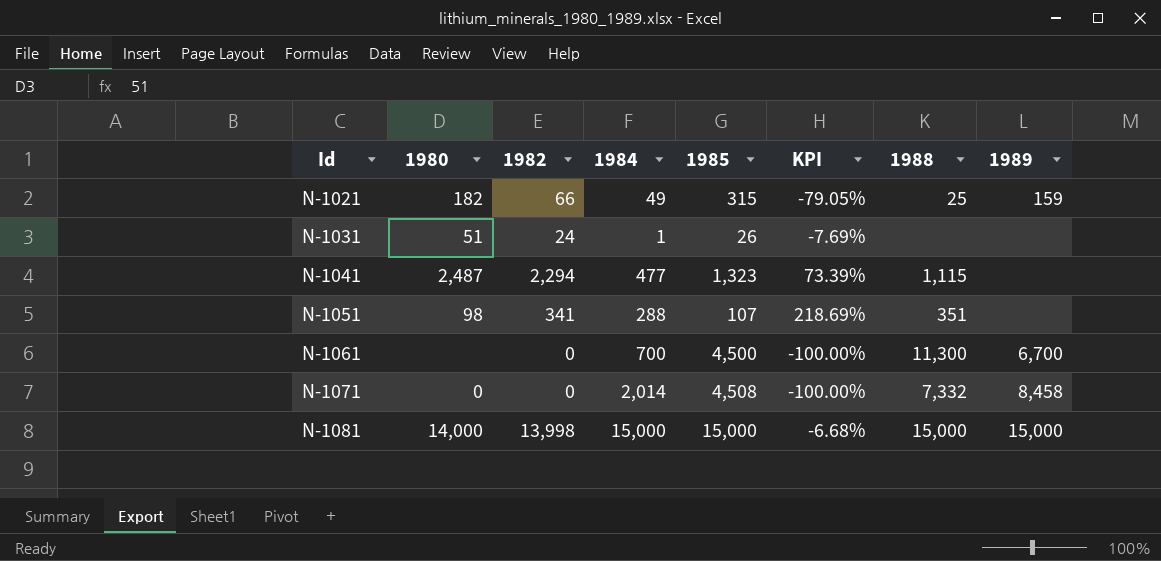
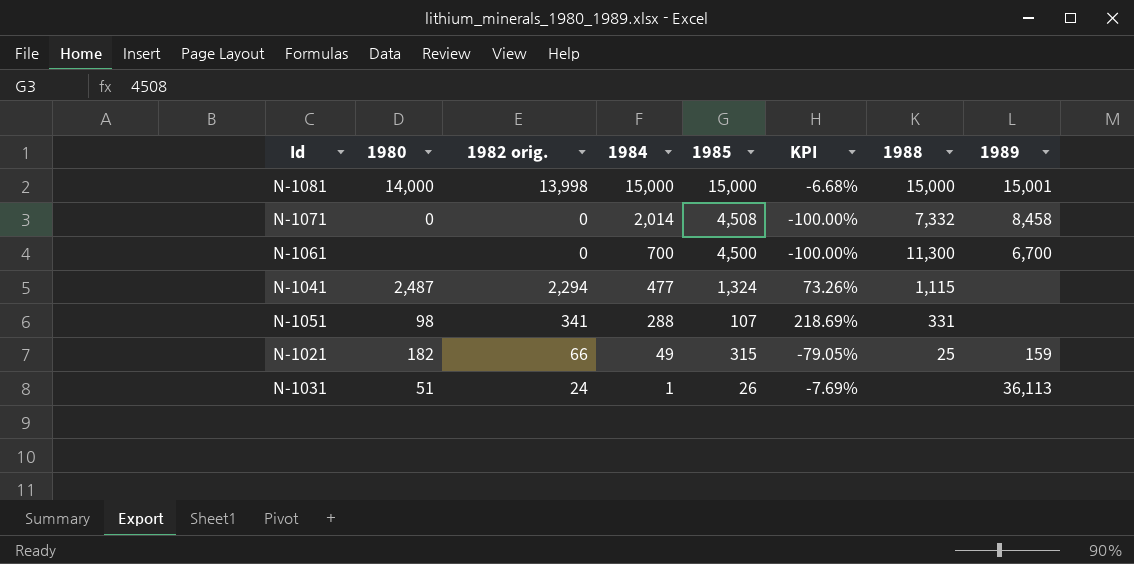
row order: Id ascending -> 1984 descending
column name: 1982 -> 1982 orig.
N-1081 | 1989: 15,000 -> 15,001
N-1041 | 1985: 1,323 -> 1,324
N-1041 | KPI: 73.39% -> 73.26%
N-1051 | 1988: 351 -> 331
N-1031 | 1989: none -> 36,113

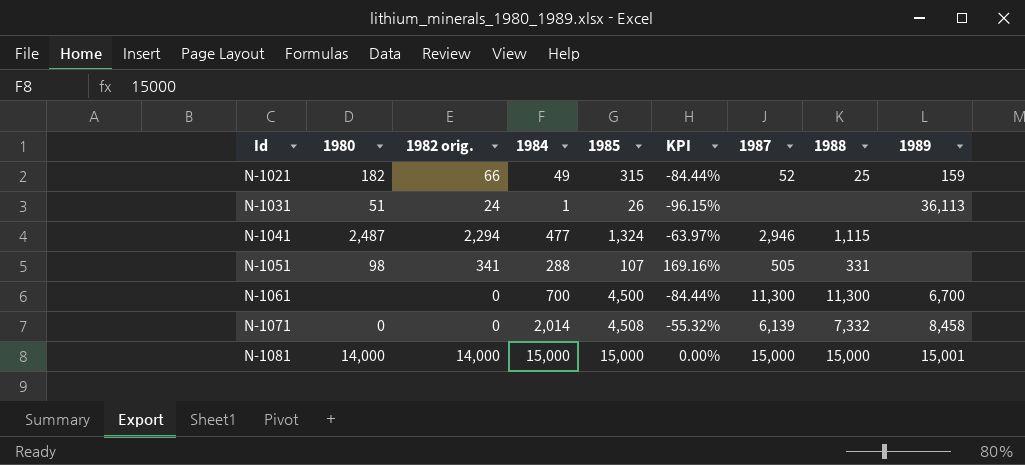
row order: 1984 descending -> Id ascending
column KPI | formula: ([1982 orig.] - [1985]) / [1985] -> ([1984] - [1985]) / [1985]
column 1987 | position: none -> 7
N-1081 | 1982 orig.: 13,998 -> 14,000

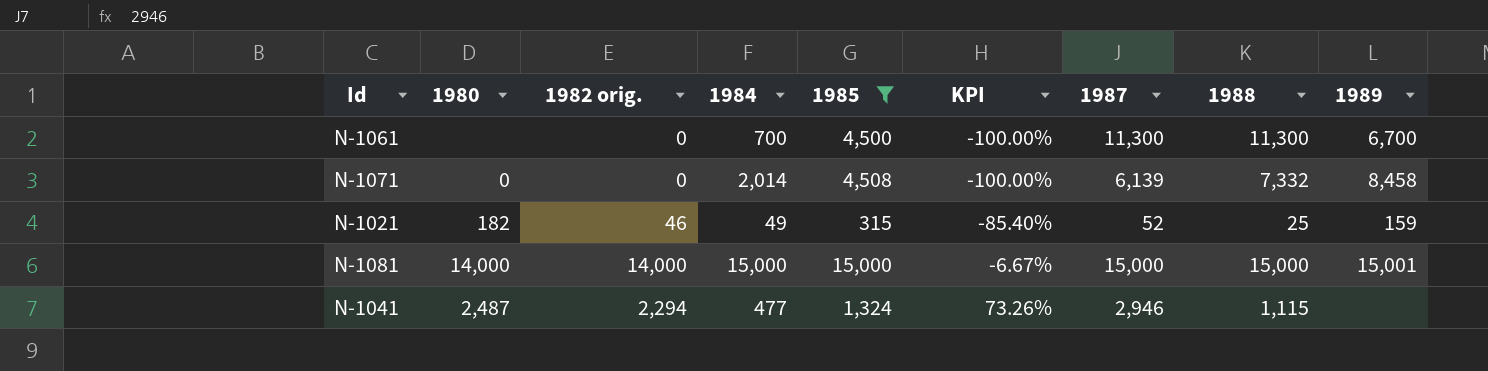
filter: none -> 1985 >= 315
row order: Id ascending -> KPI ascending
column KPI | formula: ([1984] - [1985]) / [1985] -> ([1982 orig.] - [1985]) / [1985]
N-1021 | 1982 orig.: 66 -> 46

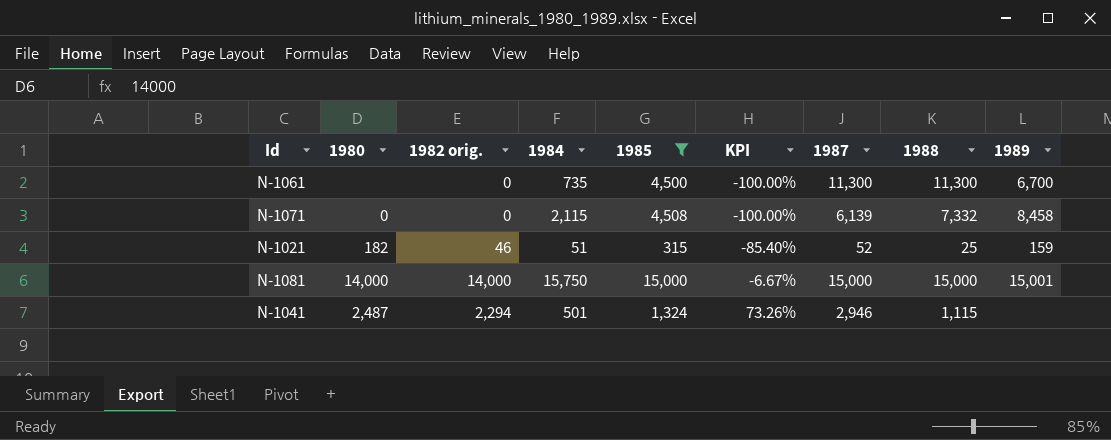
N-1061 | 1984: 700 -> 735
N-1071 | 1984: 2,014 -> 2,115
N-1021 | 1984: 49 -> 51
N-1081 | 1984: 15,000 -> 15,750
N-1041 | 1984: 477 -> 501

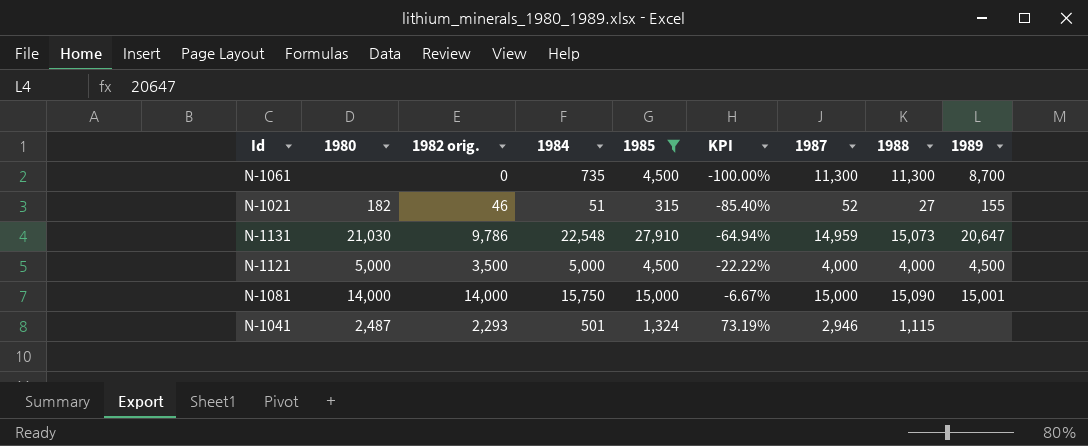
row N-1071: 0 | 0 | 2,115 | 4,508 | -100.00% | 6,139 | 7,332 | 8,458 -> none
N-1061 | 1989: 6,700 -> 8,700
N-1021 | 1988: 25 -> 27
N-1021 | 1989: 159 -> 155
row N-1131: none -> 21,030 | 9,786 | 22,548 | 27,910 | -64.94% | 14,959 | 15,073 | 20,647
row N-1121: none -> 5,000 | 3,500 | 5,000 | 4,500 | -22.22% | 4,000 | 4,000 | 4,500
N-1081 | 1988: 15,000 -> 15,090
N-1041 | 1982 orig.: 2,294 -> 2,293
N-1041 | KPI: 73.26% -> 73.19%

